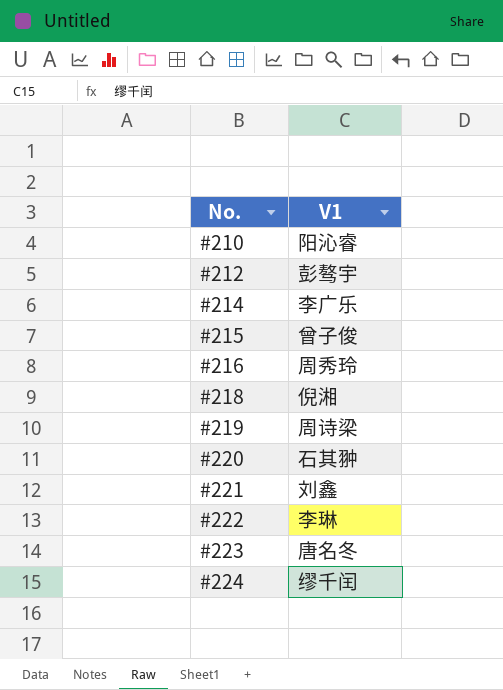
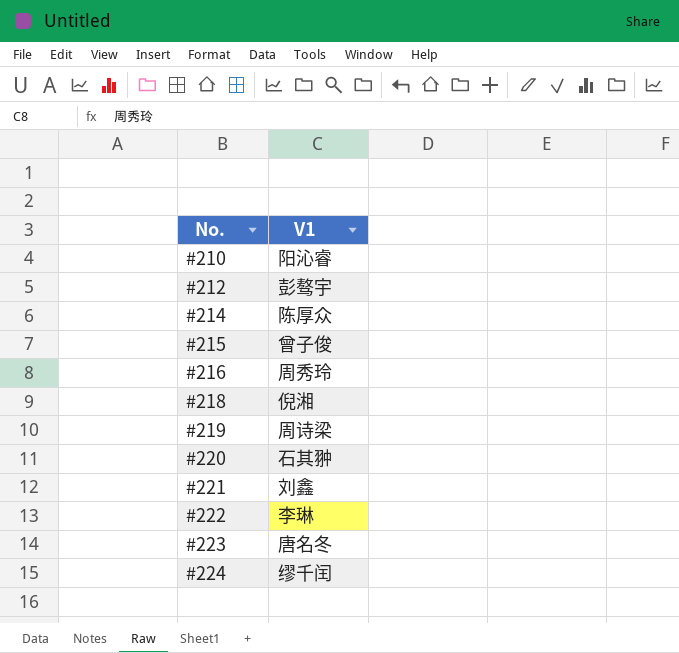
#214 | V1: 李广乐 -> 陈厚众

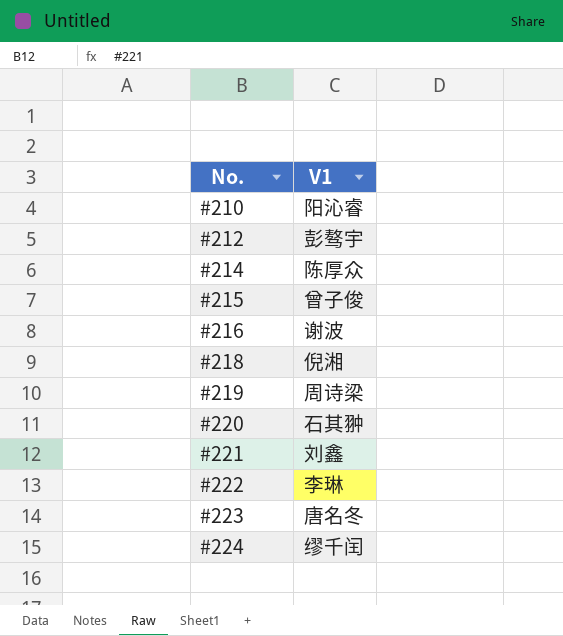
#216 | V1: 周秀玲 -> 谢波

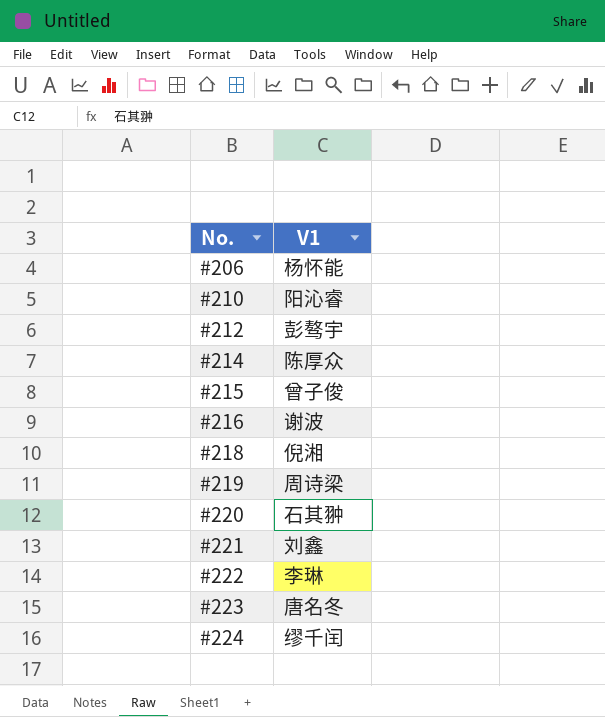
row #206: none -> 杨怀能

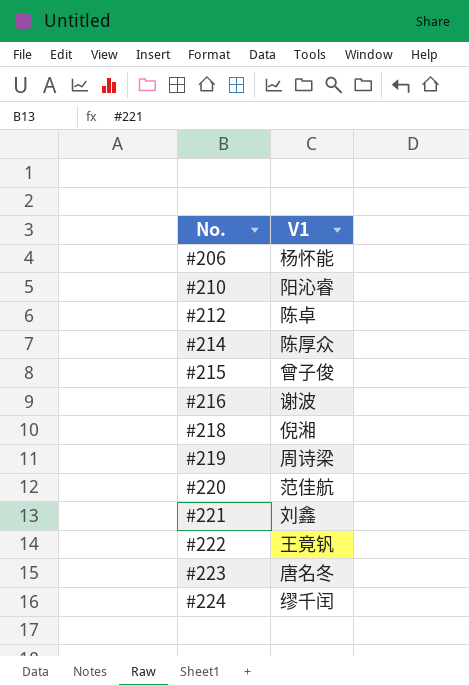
#212 | V1: 彭骜宇 -> 陈卓
#220 | V1: 石其翀 -> 范佳航
#222 | V1: 李琳 -> 王竟钒

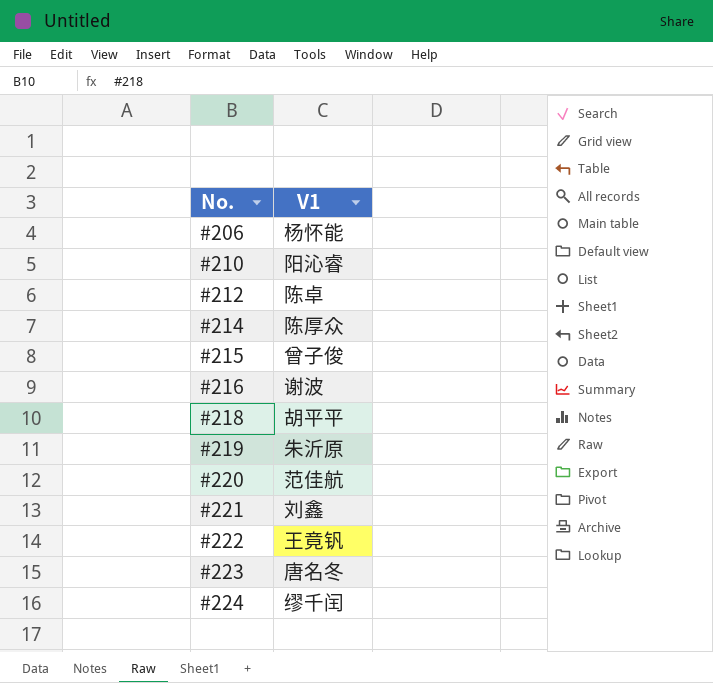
#218 | V1: 倪湘 -> 胡平平
#219 | V1: 周诗梁 -> 朱沂原

